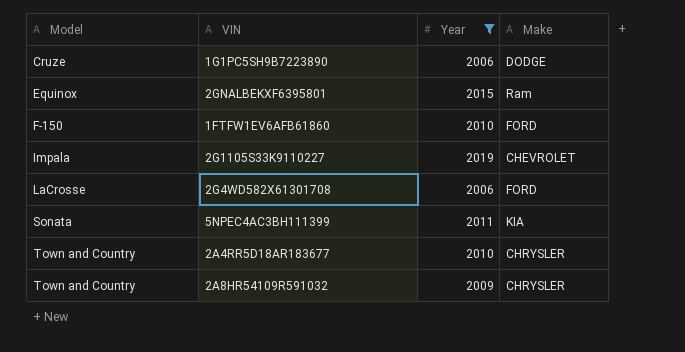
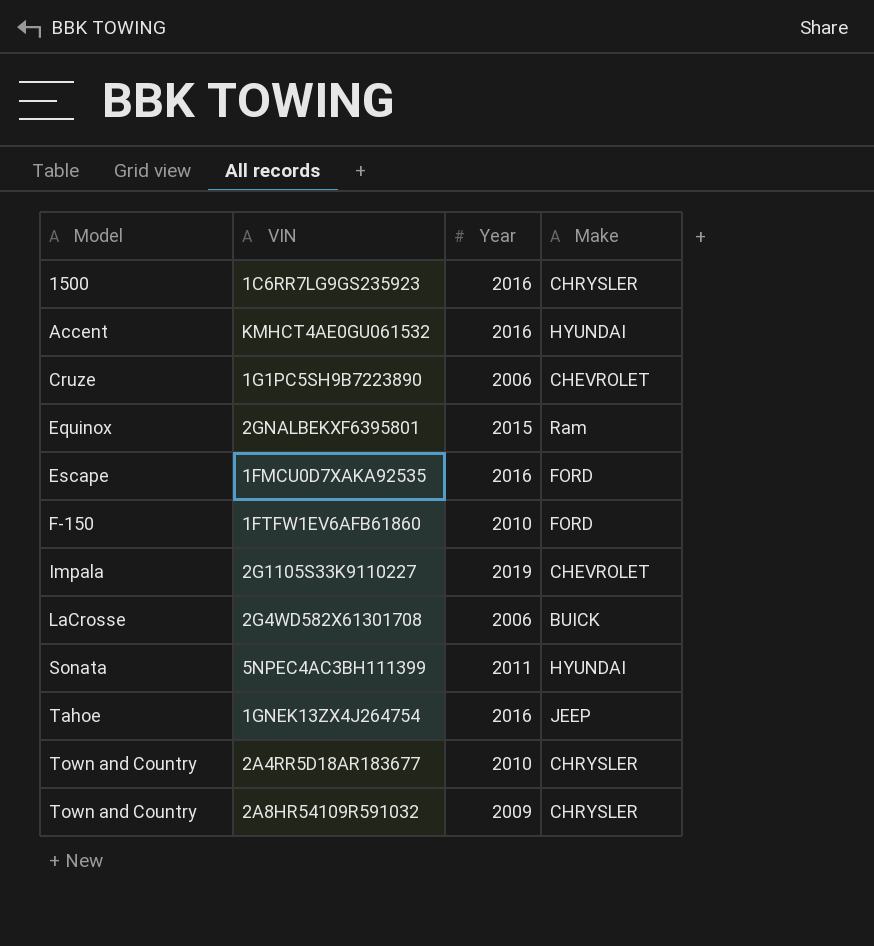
filter: Year != 2016 -> none
1G1PC5SH9B7223890 | Make: DODGE -> CHEVROLET
2G4WD582X61301708 | Make: FORD -> BUICK
5NPEC4AC3BH111399 | Make: KIA -> HYUNDAI

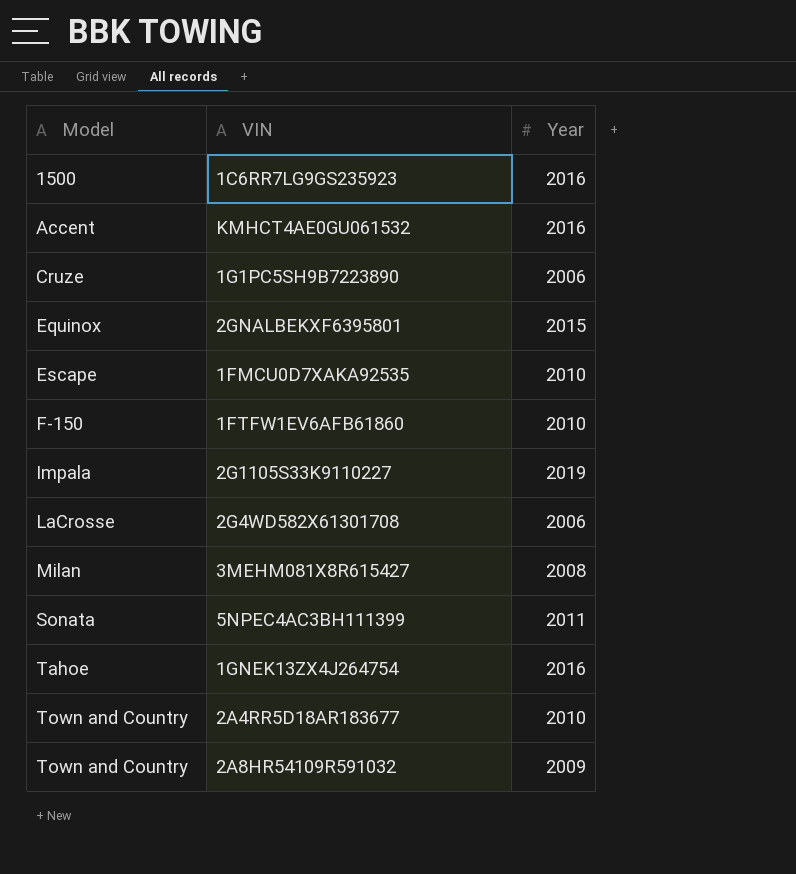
column Make | position: 4 -> none
1FMCU0D7XAKA92535 | Year: 2016 -> 2010
row 3MEHM081X8R615427: none -> Milan | 2008

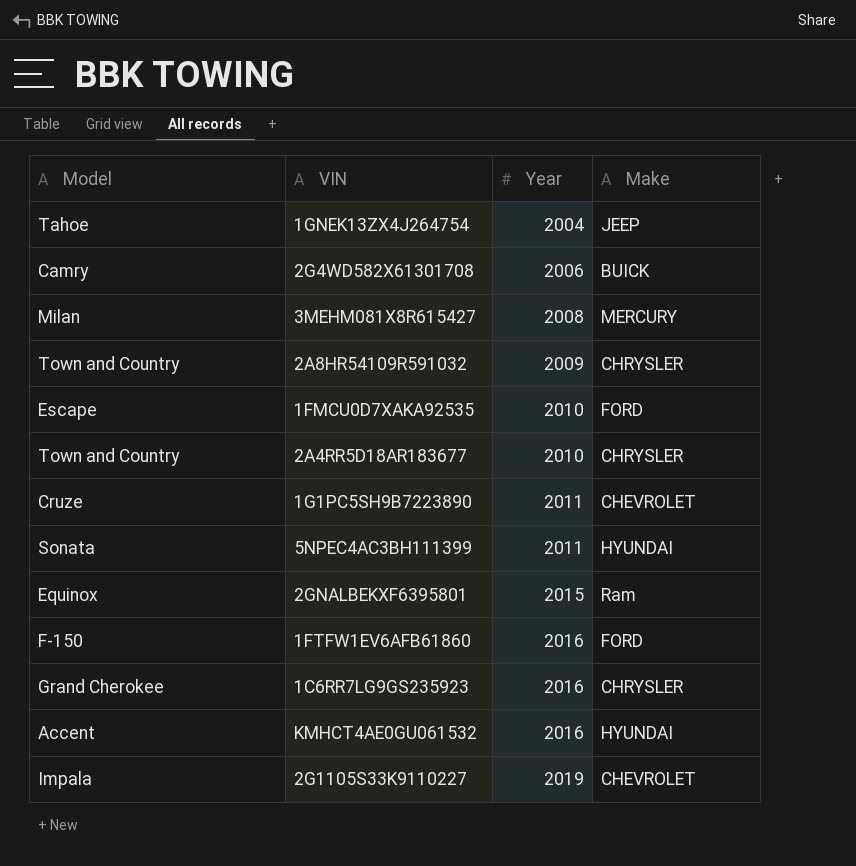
row order: Model ascending -> Year ascending
column Make | position: none -> 4
1GNEK13ZX4J264754 | Year: 2016 -> 2004
2G4WD582X61301708 | Model: LaCrosse -> Camry
1G1PC5SH9B7223890 | Year: 2006 -> 2011
1FTFW1EV6AFB61860 | Year: 2010 -> 2016
1C6RR7LG9GS235923 | Model: 1500 -> Grand Cherokee

